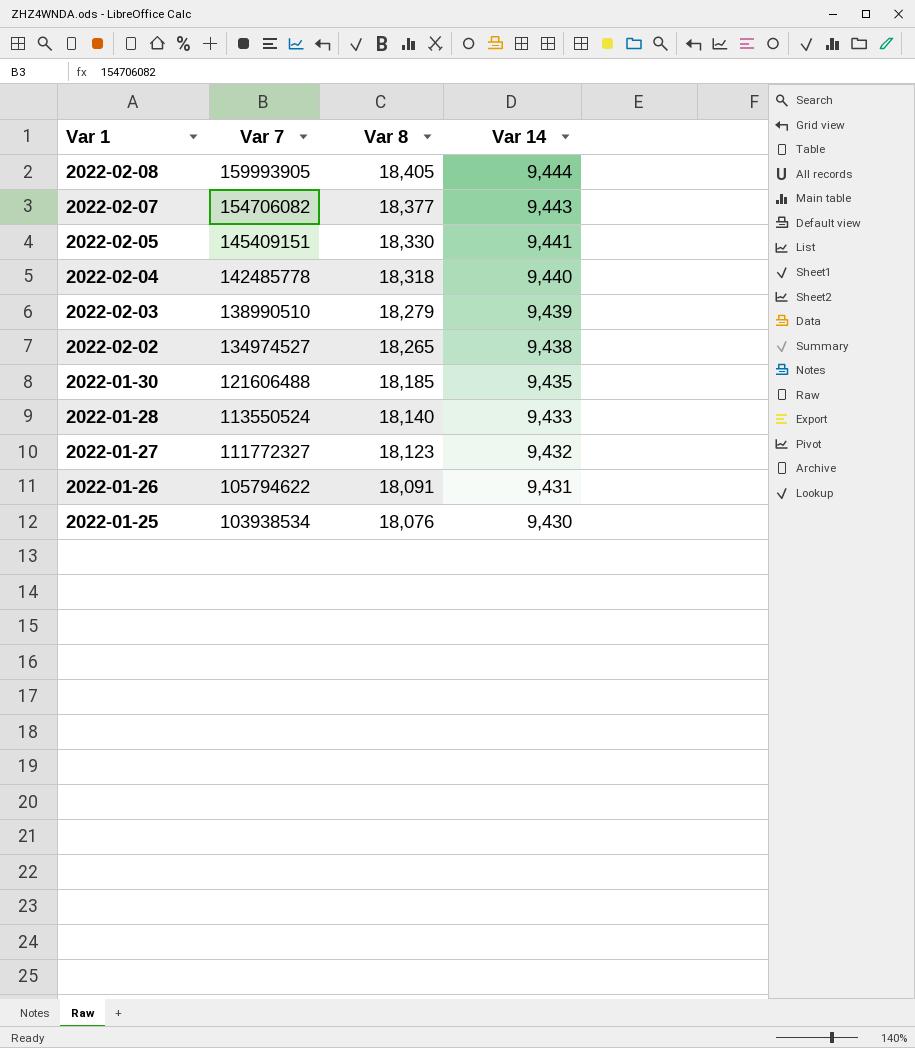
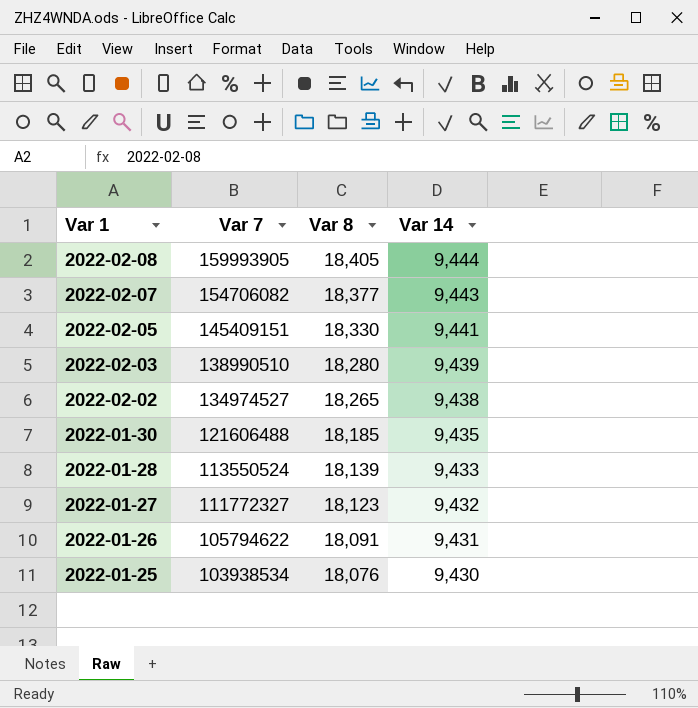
row 2022-02-04: 142485778 | 18,318 | 9,440 -> none
2022-02-03 | Var 8: 18,279 -> 18,280
2022-01-28 | Var 8: 18,140 -> 18,139

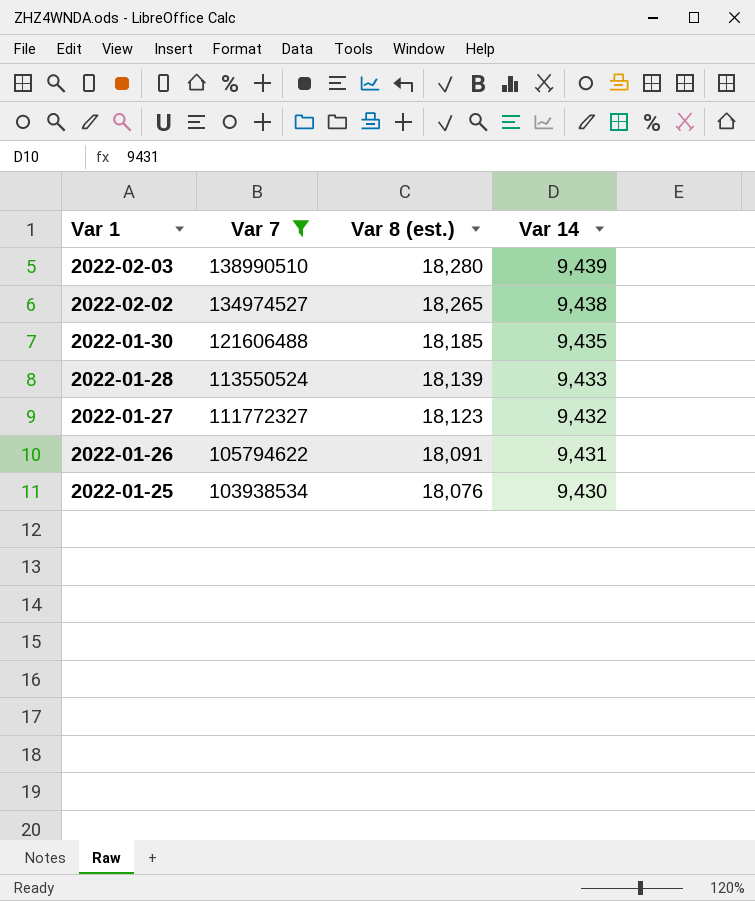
filter: none -> Var 7 <= 138990510
column name: Var 8 -> Var 8 (est.)

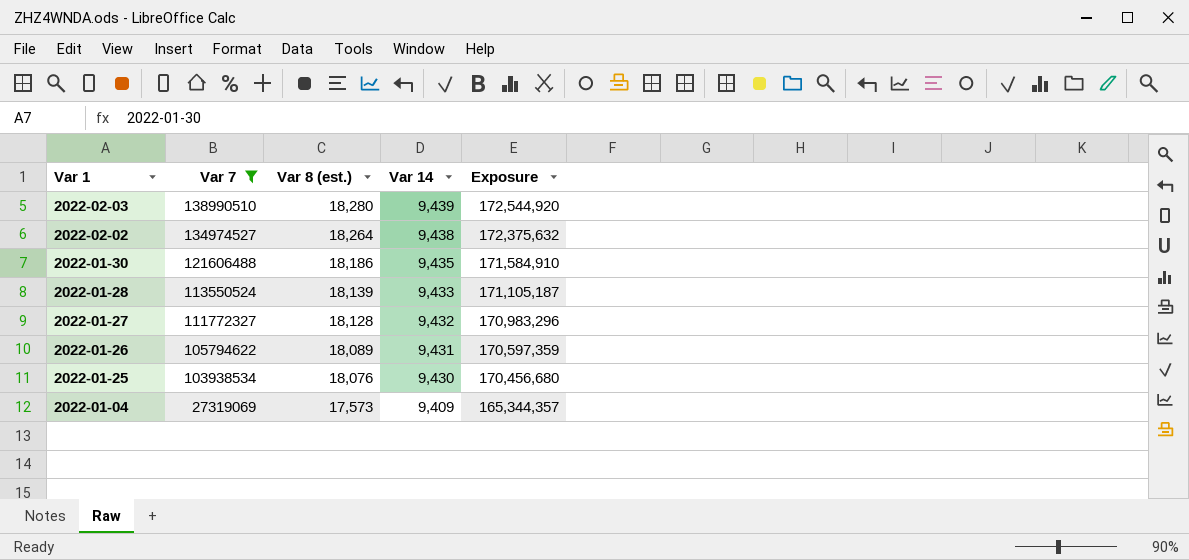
column Exposure | formula: none -> [Var 8 (est.)] * [Var 14]
2022-02-02 | Var 8 (est.): 18,265 -> 18,264
2022-01-30 | Var 8 (est.): 18,185 -> 18,186
2022-01-27 | Var 8 (est.): 18,123 -> 18,128
2022-01-26 | Var 8 (est.): 18,091 -> 18,089
row 2022-01-04: none -> 27319069 | 17,573 | 9,409 | 165,344,357

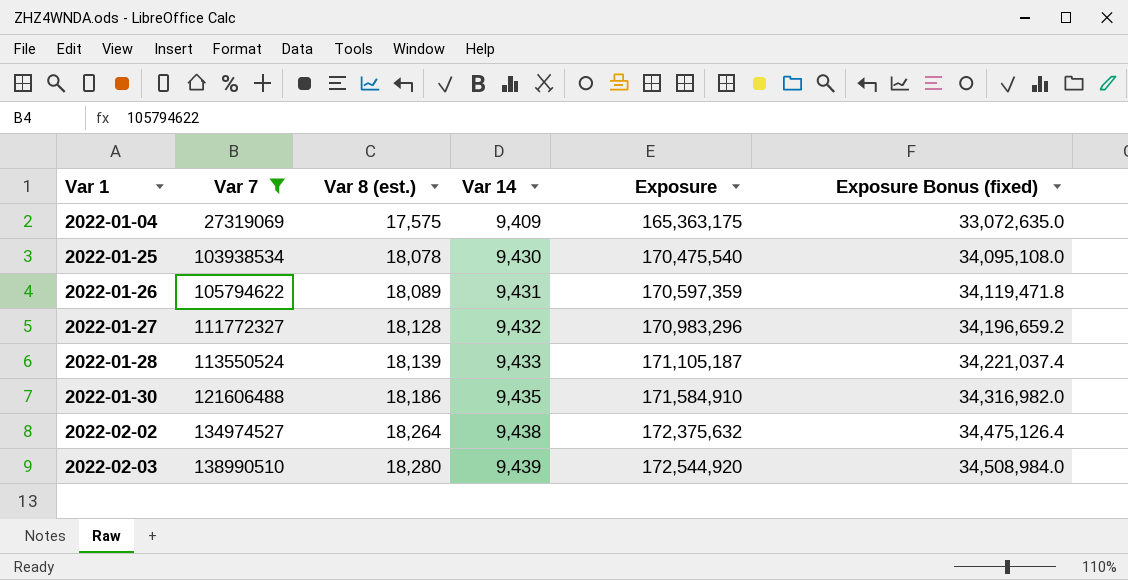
row order: Var 1 descending -> Var 1 ascending
column Exposure Bonus (fixed) | formula: none -> [Exposure] * 0.2
2022-01-04 | Var 8 (est.): 17,573 -> 17,575
2022-01-04 | Exposure: 165,344,357 -> 165,363,175
2022-01-25 | Var 8 (est.): 18,076 -> 18,078
2022-01-25 | Exposure: 170,456,680 -> 170,475,540

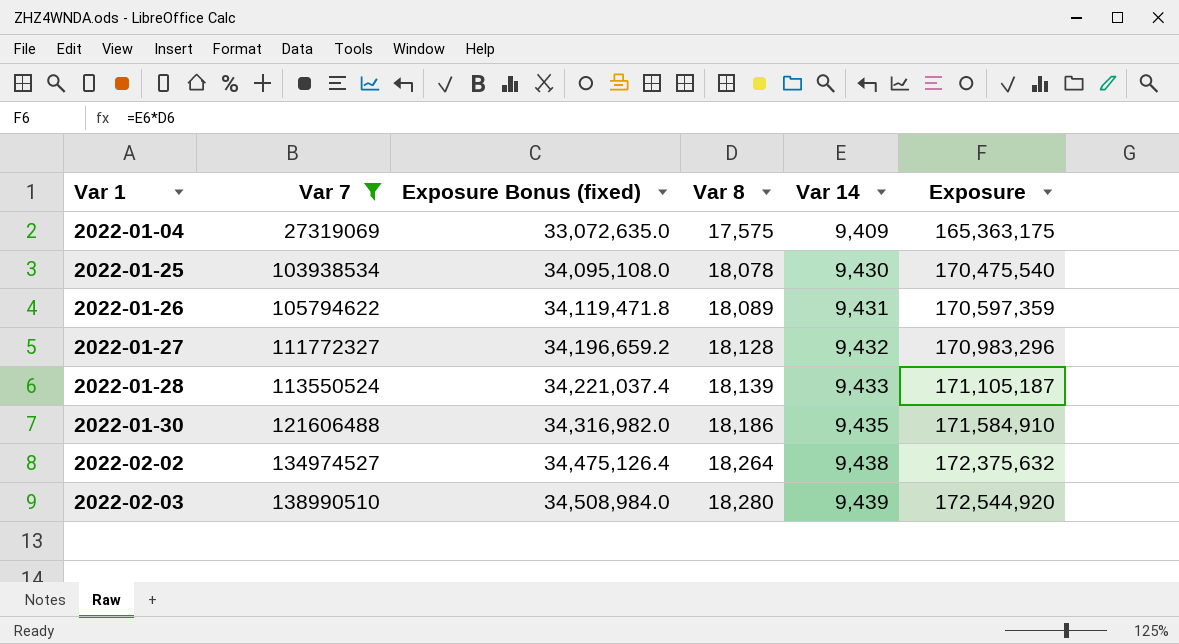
column Exposure Bonus (fixed) | position: 6 -> 3
column name: Var 8 (est.) -> Var 8

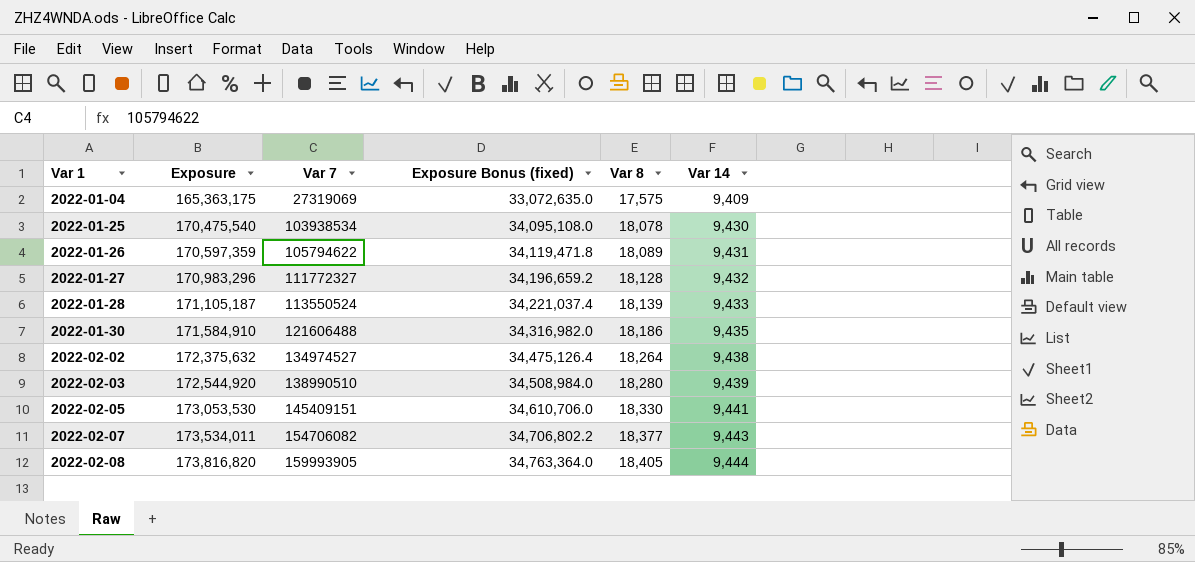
filter: Var 7 <= 138990510 -> none
column Exposure | position: 6 -> 2

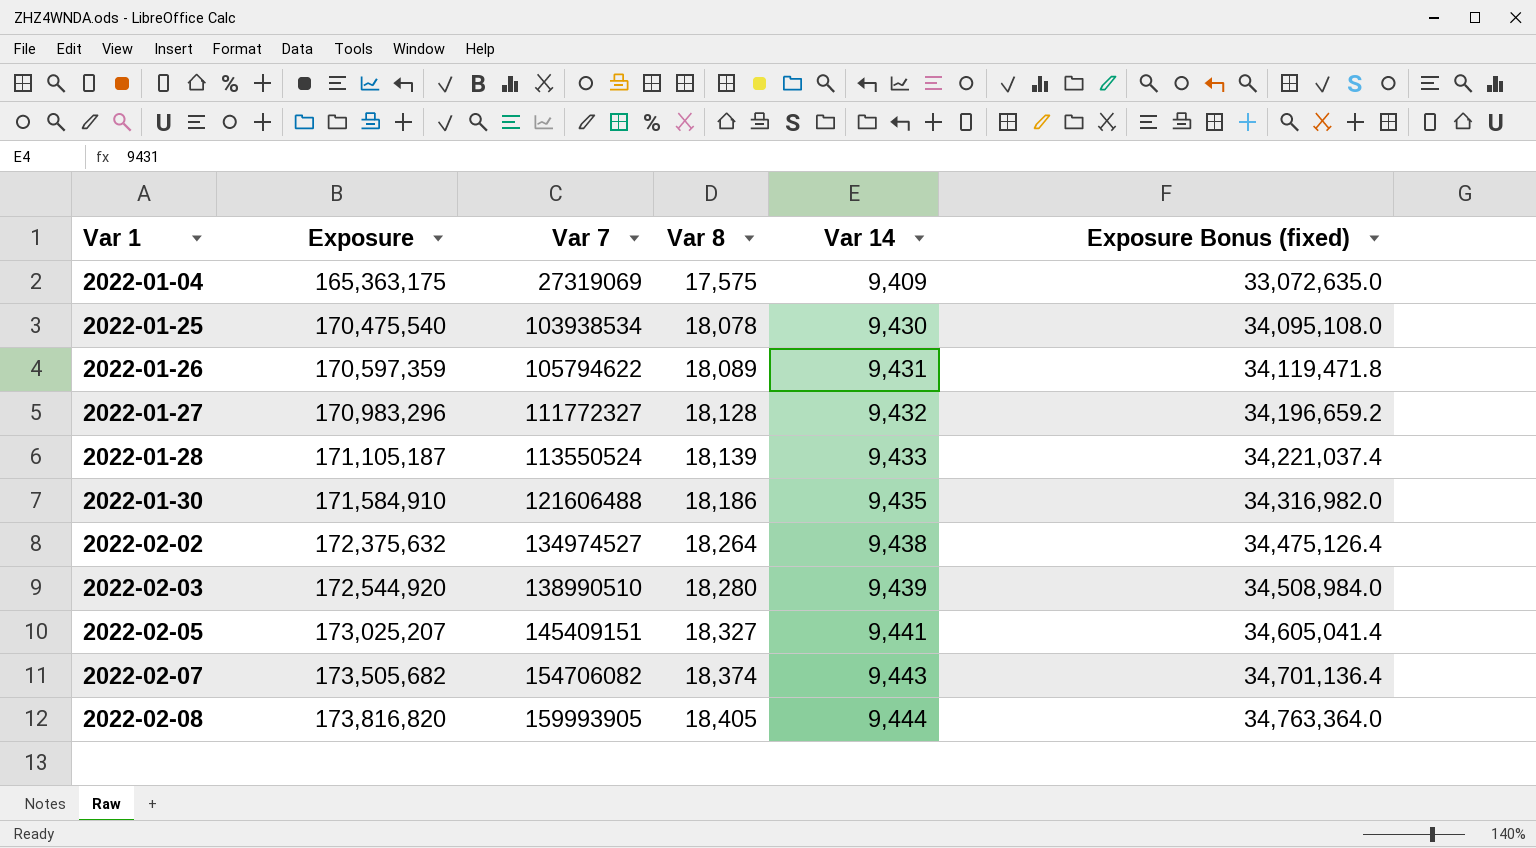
column Exposure Bonus (fixed) | position: 4 -> 6
2022-02-05 | Exposure: 173,053,530 -> 173,025,207
2022-02-05 | Var 8: 18,330 -> 18,327
2022-02-05 | Exposure Bonus (fixed): 34,610,706.0 -> 34,605,041.4
2022-02-07 | Exposure: 173,534,011 -> 173,505,682
2022-02-07 | Var 8: 18,377 -> 18,374
2022-02-07 | Exposure Bonus (fixed): 34,706,802.2 -> 34,701,136.4

